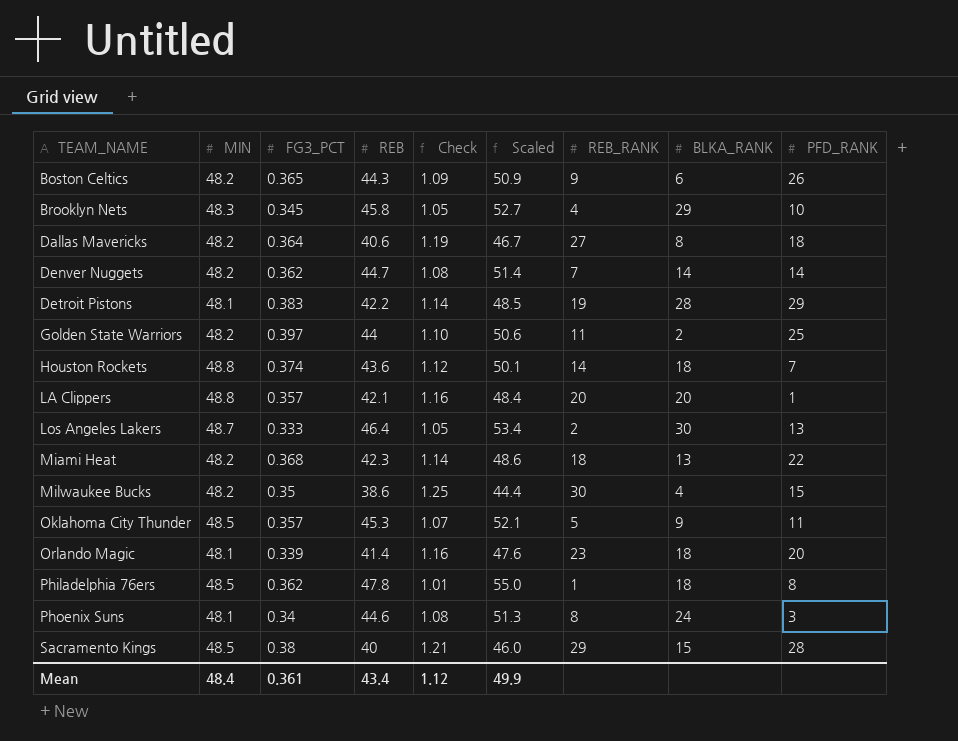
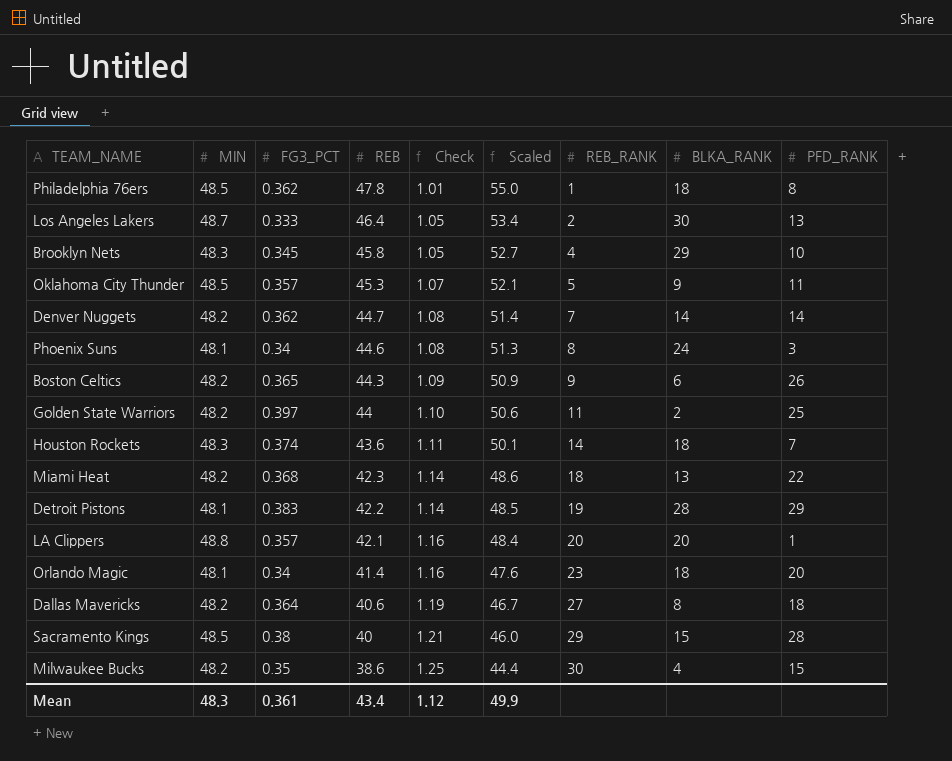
row order: TEAM_NAME ascending -> REB descending
Houston Rockets | MIN: 48.8 -> 48.3
Houston Rockets | Check: 1.12 -> 1.11
Orlando Magic | FG3_PCT: 0.339 -> 0.34
Mean | MIN: 48.4 -> 48.3

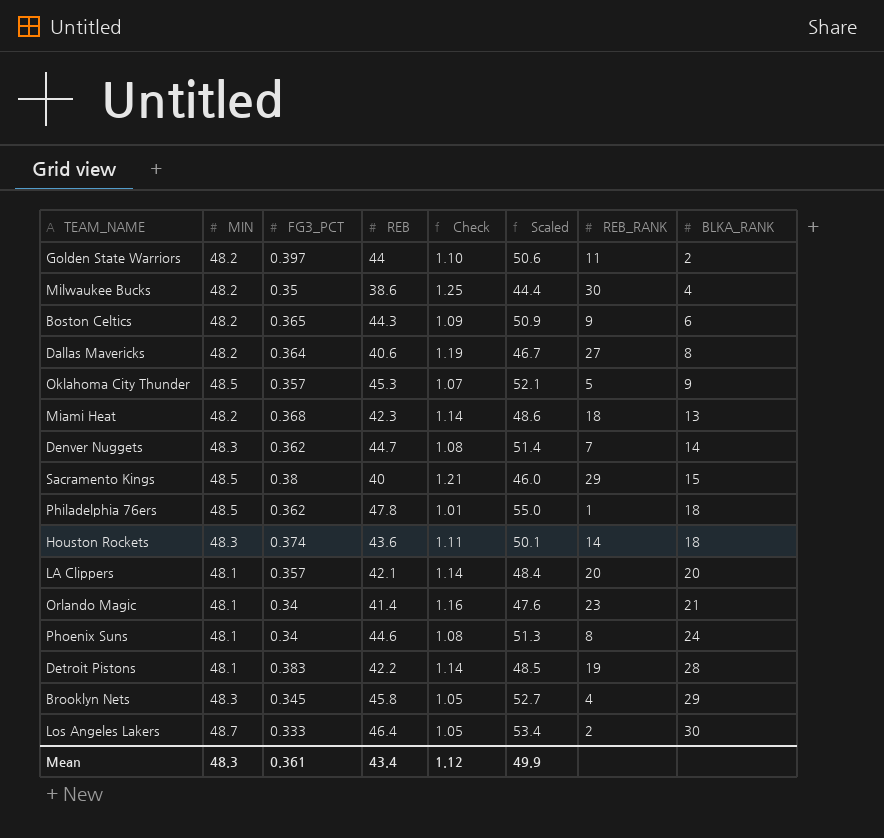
row order: REB descending -> BLKA_RANK ascending
column PFD_RANK | position: 9 -> none
Denver Nuggets | MIN: 48.2 -> 48.3
LA Clippers | MIN: 48.8 -> 48.1
LA Clippers | Check: 1.16 -> 1.14
Orlando Magic | BLKA_RANK: 18 -> 21

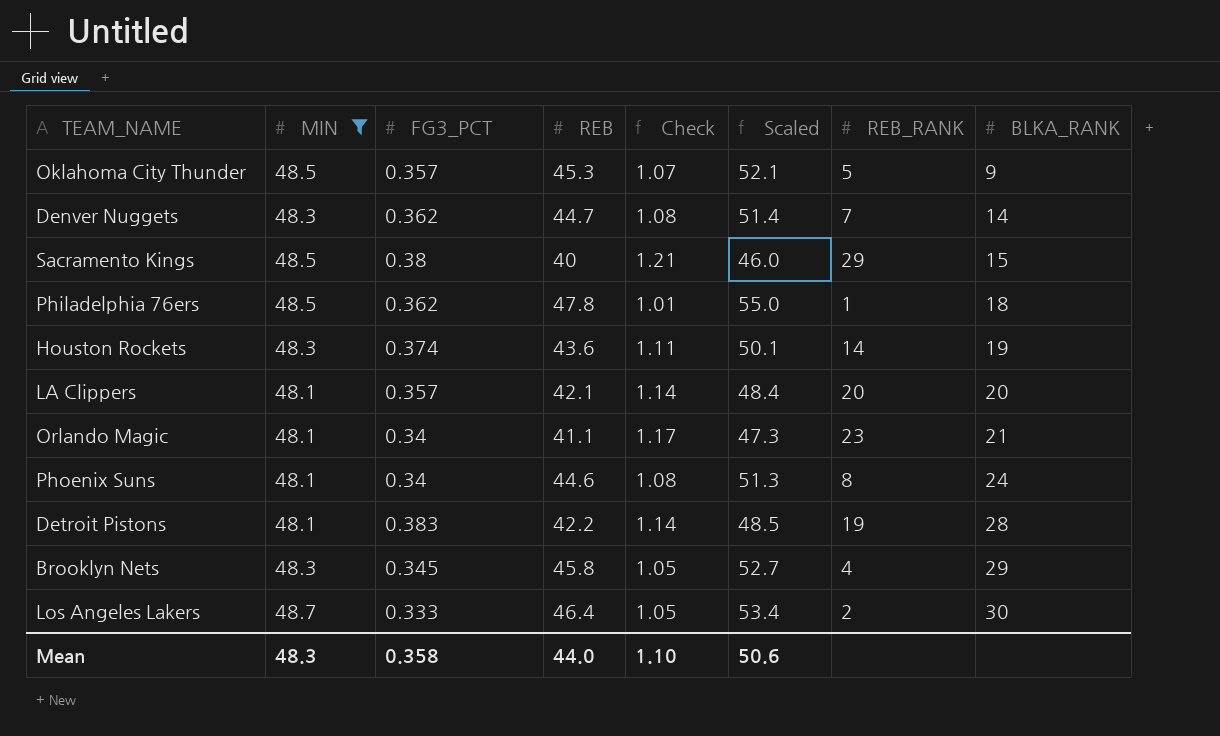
filter: none -> MIN != 48.2
Houston Rockets | BLKA_RANK: 18 -> 19
Orlando Magic | REB: 41.4 -> 41.1
Orlando Magic | Check: 1.16 -> 1.17
Orlando Magic | Scaled: 47.6 -> 47.3
Mean | FG3_PCT: 0.361 -> 0.358
Mean | REB: 43.4 -> 44.0
Mean | Check: 1.12 -> 1.10
Mean | Scaled: 49.9 -> 50.6

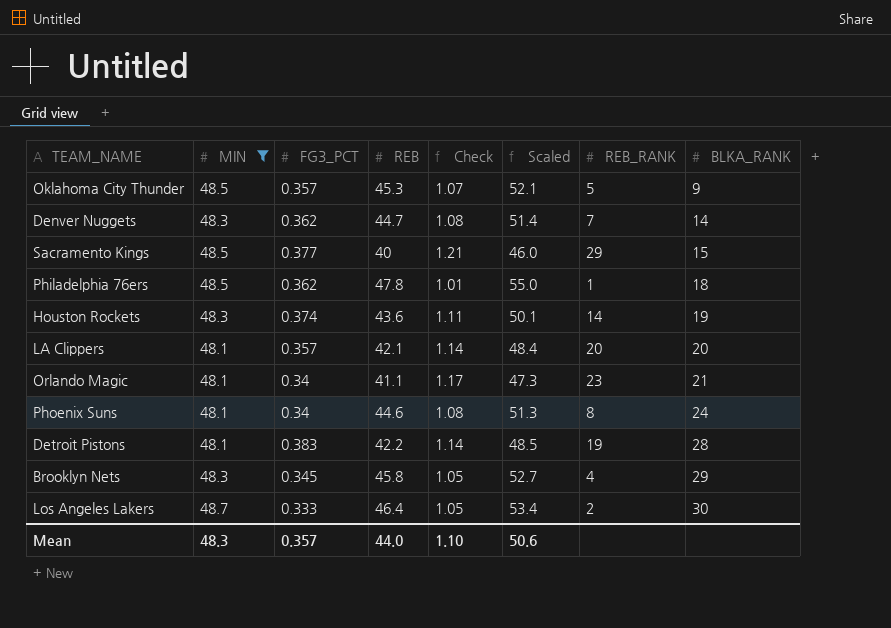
Sacramento Kings | FG3_PCT: 0.38 -> 0.377
Mean | FG3_PCT: 0.358 -> 0.357

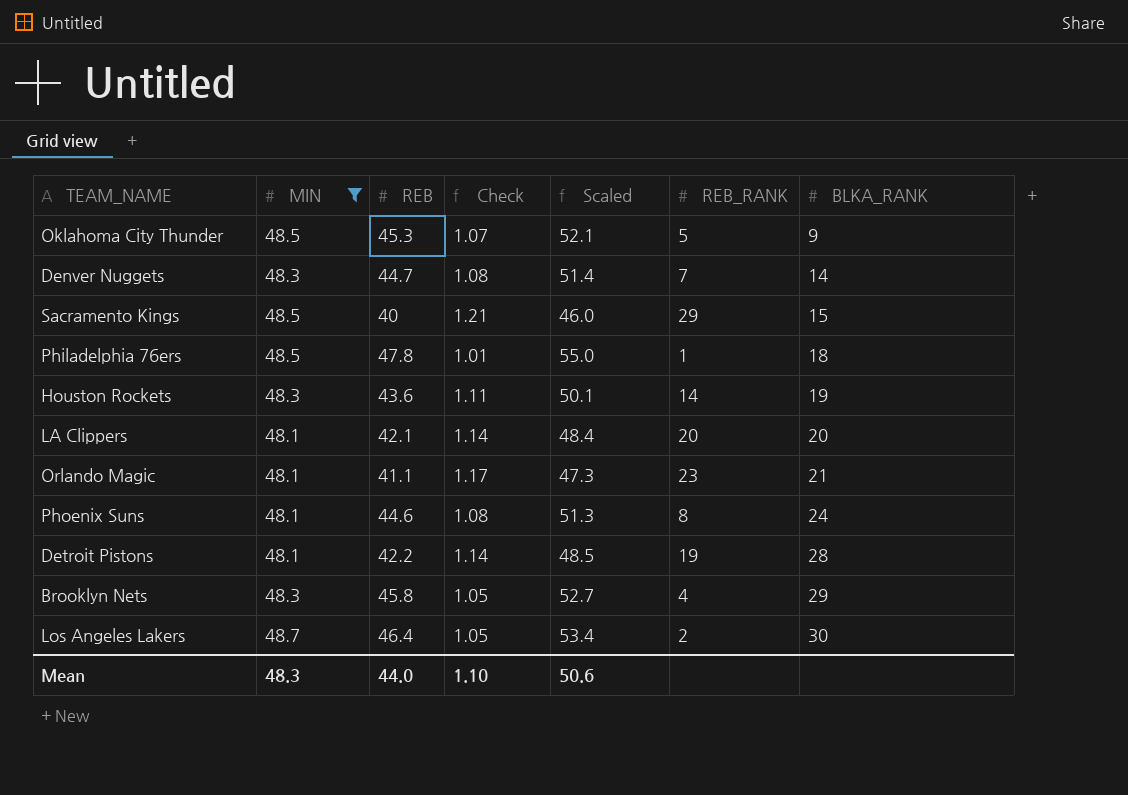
column FG3_PCT | position: 3 -> none

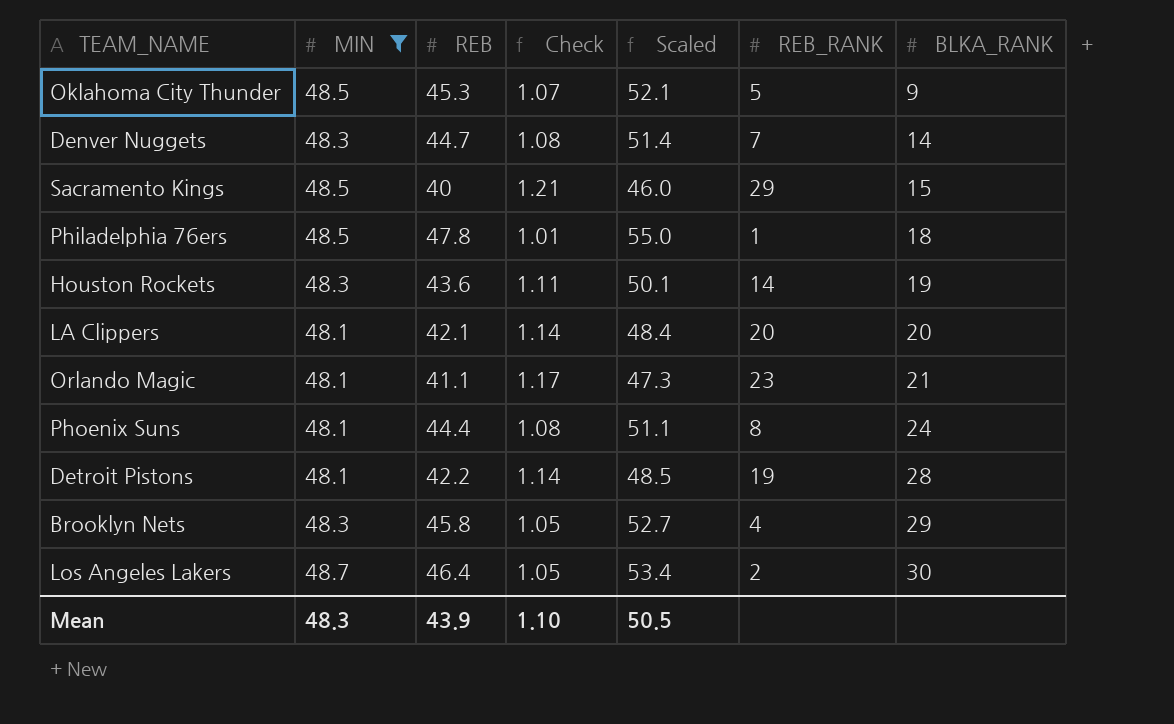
Phoenix Suns | REB: 44.6 -> 44.4
Phoenix Suns | Scaled: 51.3 -> 51.1
Mean | REB: 44.0 -> 43.9
Mean | Scaled: 50.6 -> 50.5

